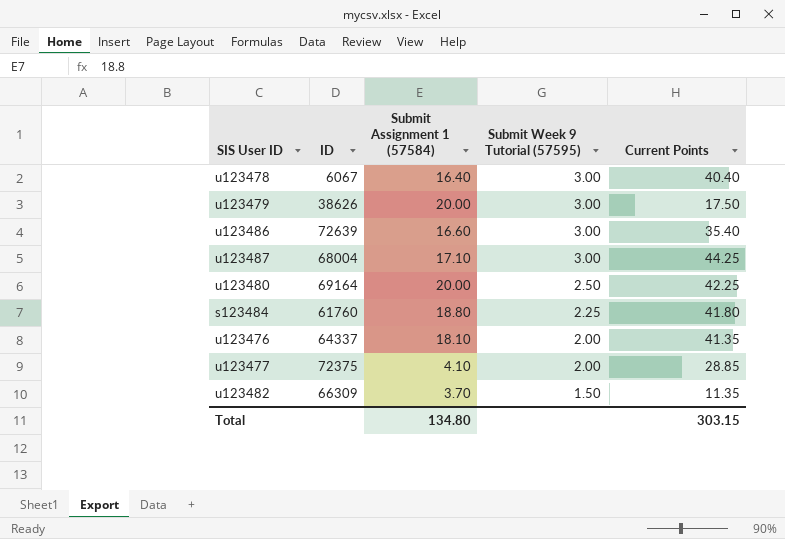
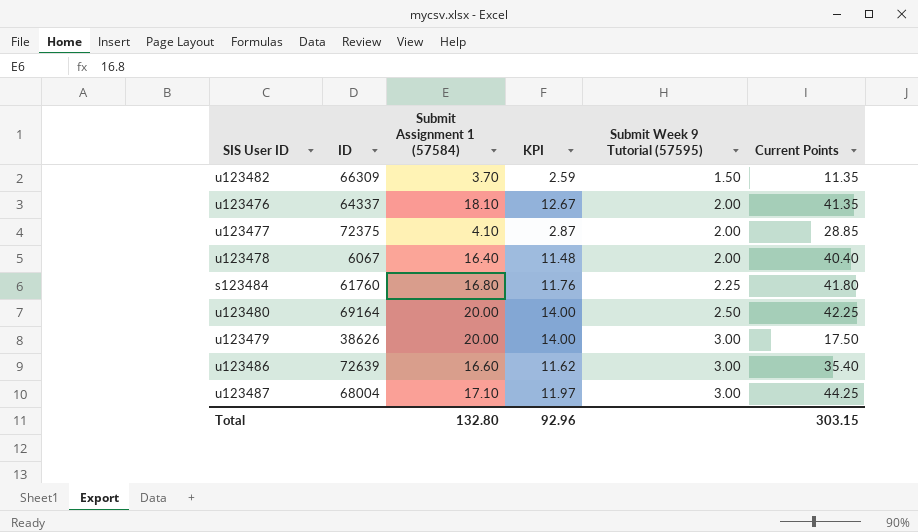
row order: Submit Week 9 Tutorial (57595) descending -> Submit Week 9 Tutorial (57595) ascending
column KPI | formula: none -> [Submit Assignment 1 (57584)] * 0.7
u123478 | Submit Week 9 Tutorial (57595): 3.00 -> 2.00
s123484 | Submit Assignment 1 (57584): 18.80 -> 16.80
Total | Submit Assignment 1 (57584): 134.80 -> 132.80

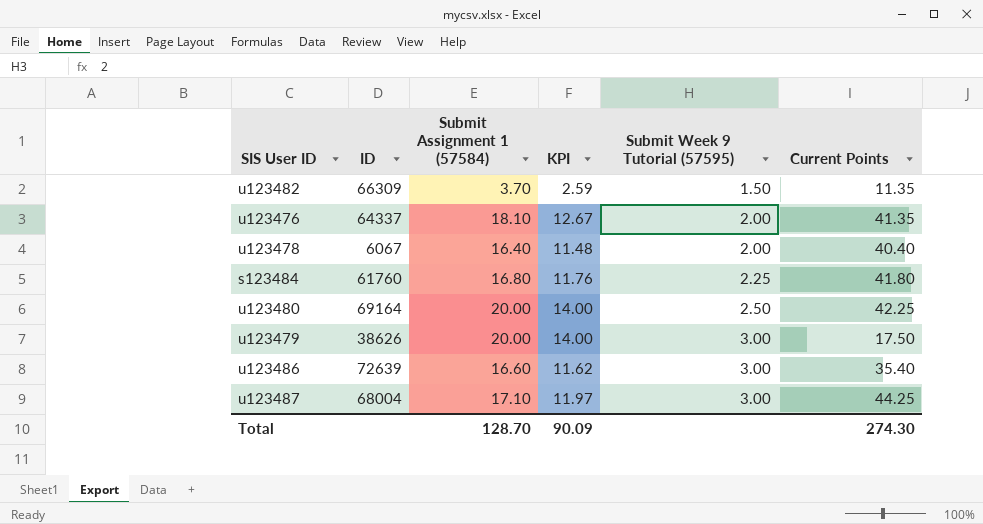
row u123477: 72375 | 4.10 | 2.87 | 2.00 | 28.85 -> none
Total | Submit Assignment 1 (57584): 132.80 -> 128.70
Total | KPI: 92.96 -> 90.09
Total | Current Points: 303.15 -> 274.30

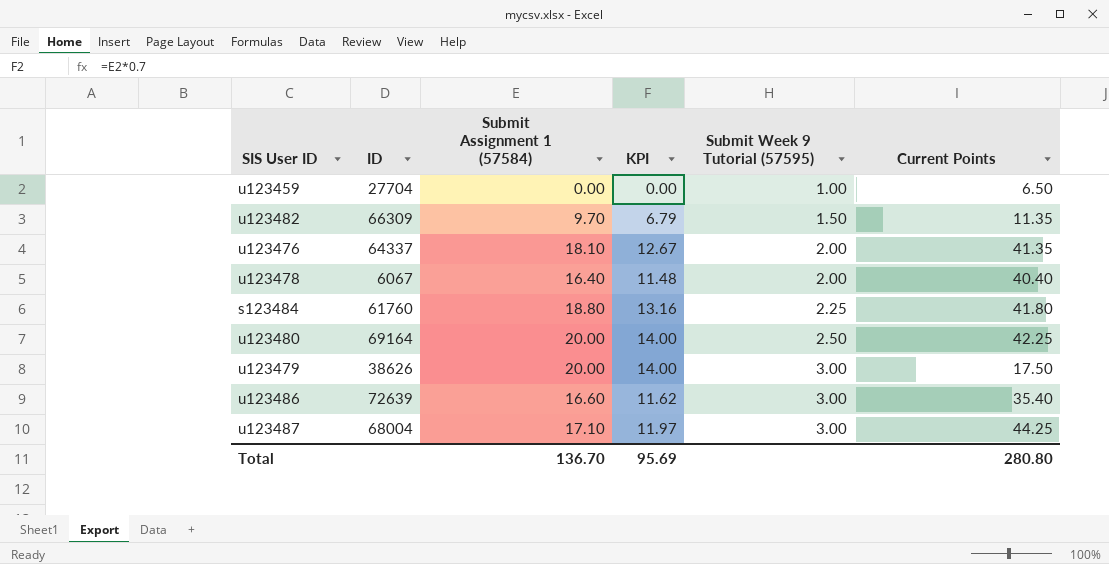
row u123459: none -> 27704 | 0.00 | 0.00 | 1.00 | 6.50
u123482 | Submit Assignment 1 (57584): 3.70 -> 9.70
u123482 | KPI: 2.59 -> 6.79
s123484 | Submit Assignment 1 (57584): 16.80 -> 18.80
s123484 | KPI: 11.76 -> 13.16
Total | Submit Assignment 1 (57584): 128.70 -> 136.70
Total | KPI: 90.09 -> 95.69
Total | Current Points: 274.30 -> 280.80

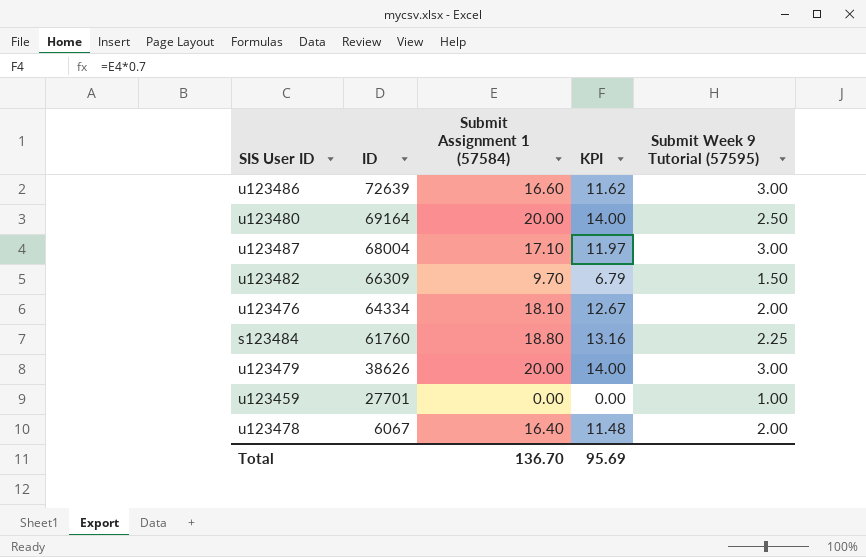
row order: Submit Week 9 Tutorial (57595) ascending -> ID descending
column Current Points | position: 6 -> none
u123476 | ID: 64337 -> 64334
u123459 | ID: 27704 -> 27701

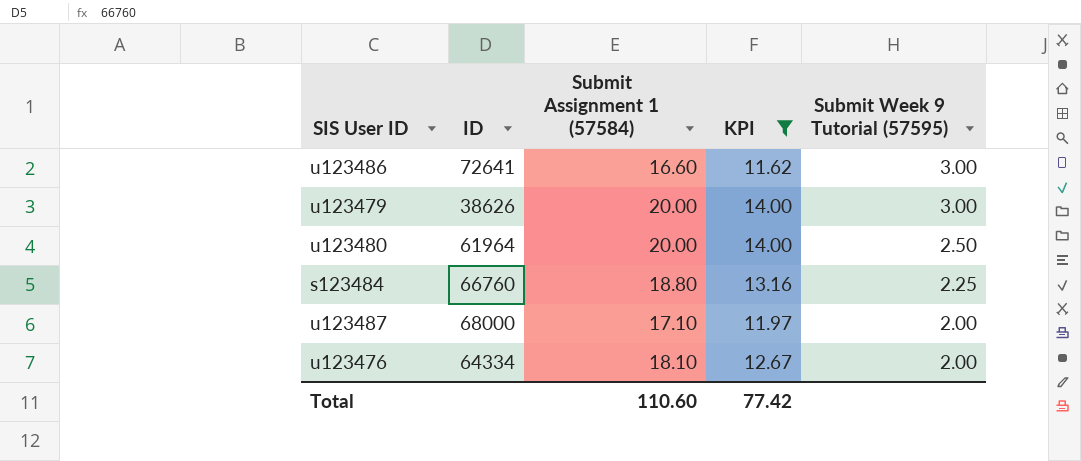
filter: none -> KPI >= 11.62
row order: ID descending -> Submit Week 9 Tutorial (57595) descending
u123486 | ID: 72639 -> 72641
u123480 | ID: 69164 -> 61964
s123484 | ID: 61760 -> 66760
u123487 | ID: 68004 -> 68000
u123487 | Submit Week 9 Tutorial (57595): 3.00 -> 2.00
Total | Submit Assignment 1 (57584): 136.70 -> 110.60
Total | KPI: 95.69 -> 77.42

